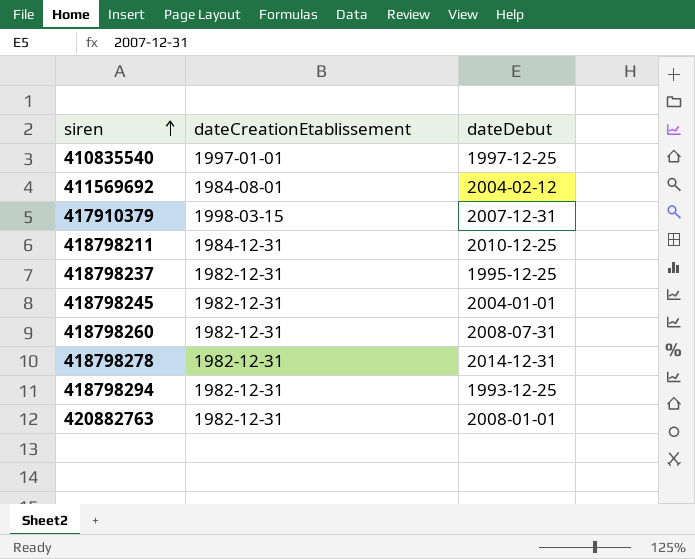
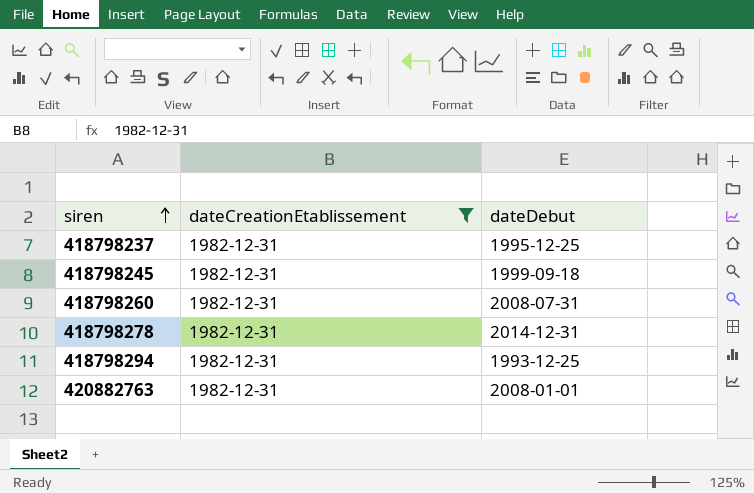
filter: none -> dateCreationEtablissement = 1982-12-31
418798245 | dateDebut: 2004-01-01 -> 1999-09-18

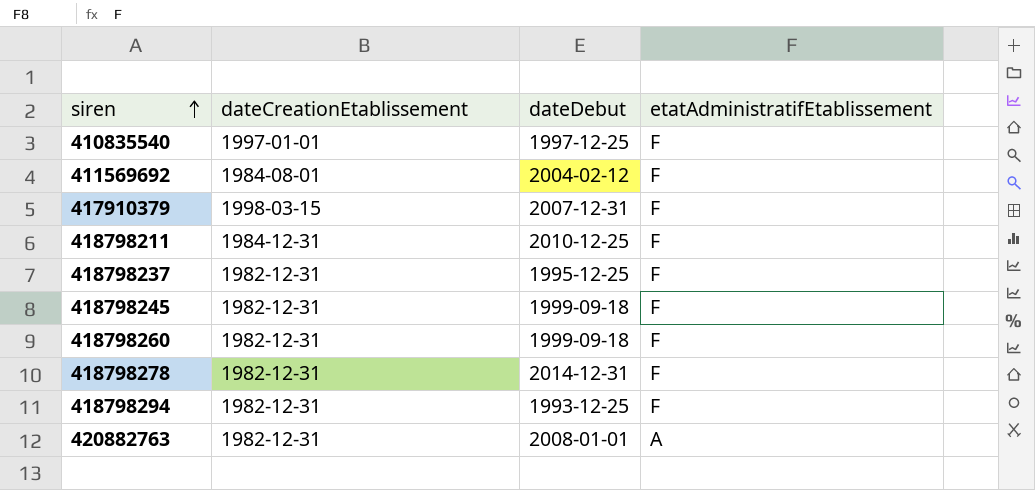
filter: dateCreationEtablissement = 1982-12-31 -> none
column etatAdministratifEtablissement | position: none -> 4
418798260 | dateDebut: 2008-07-31 -> 1999-09-18

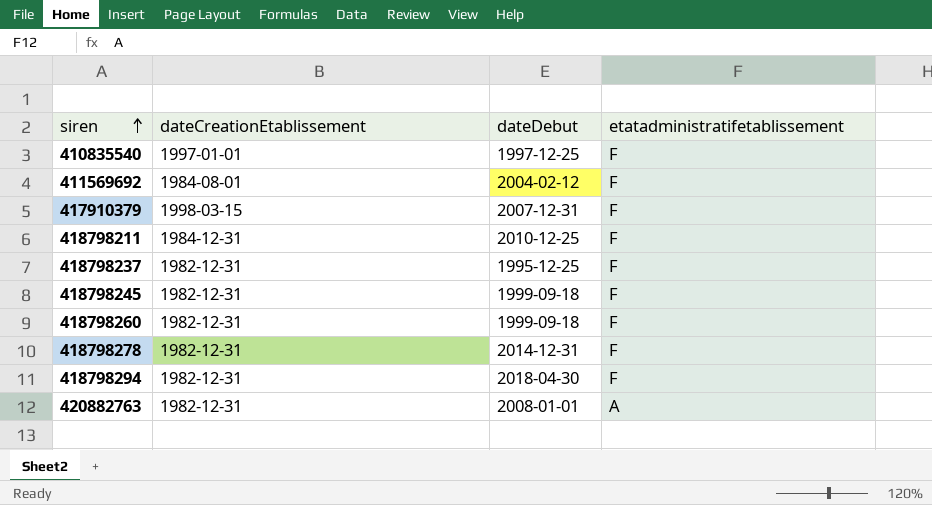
column name: etatAdministratifEtablissement -> etatadministratifetablissement
418798294 | dateDebut: 1993-12-25 -> 2018-04-30

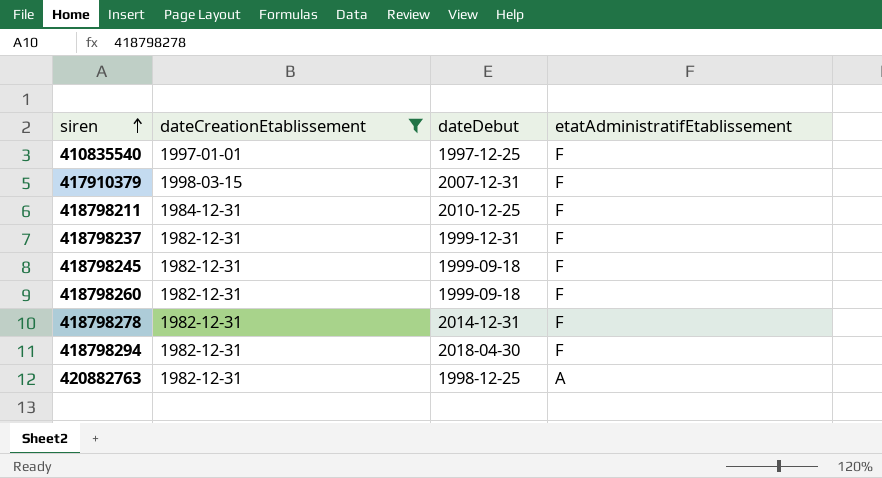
filter: none -> dateCreationEtablissement != 1984-08-01
column name: etatadministratifetablissement -> etatAdministratifEtablissement
418798237 | dateDebut: 1995-12-25 -> 1999-12-31
420882763 | dateDebut: 2008-01-01 -> 1998-12-25

